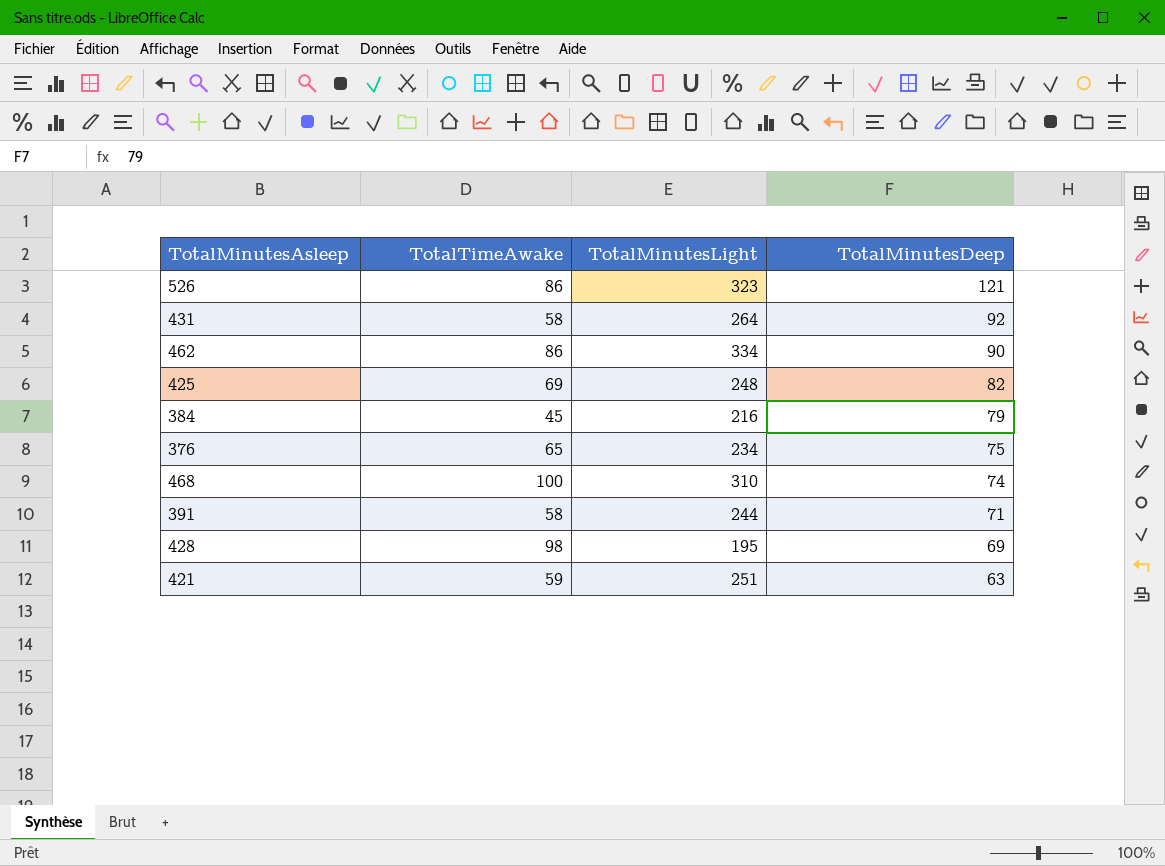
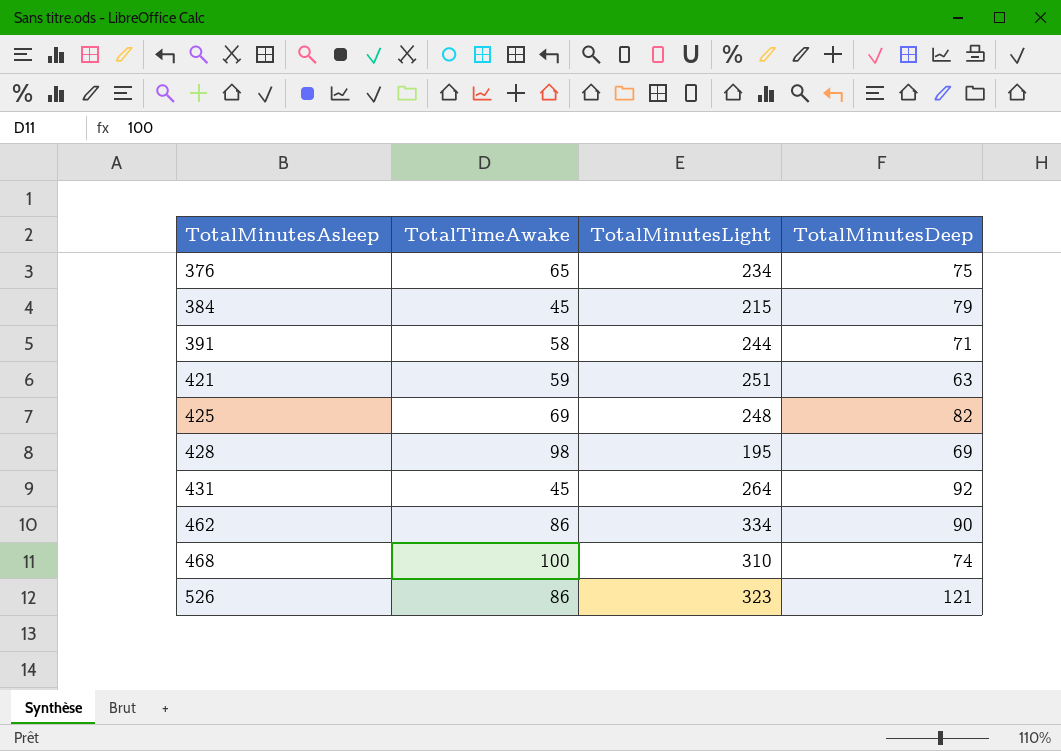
row order: TotalMinutesDeep descending -> TotalMinutesAsleep ascending
384 | TotalMinutesLight: 216 -> 215
431 | TotalTimeAwake: 58 -> 45

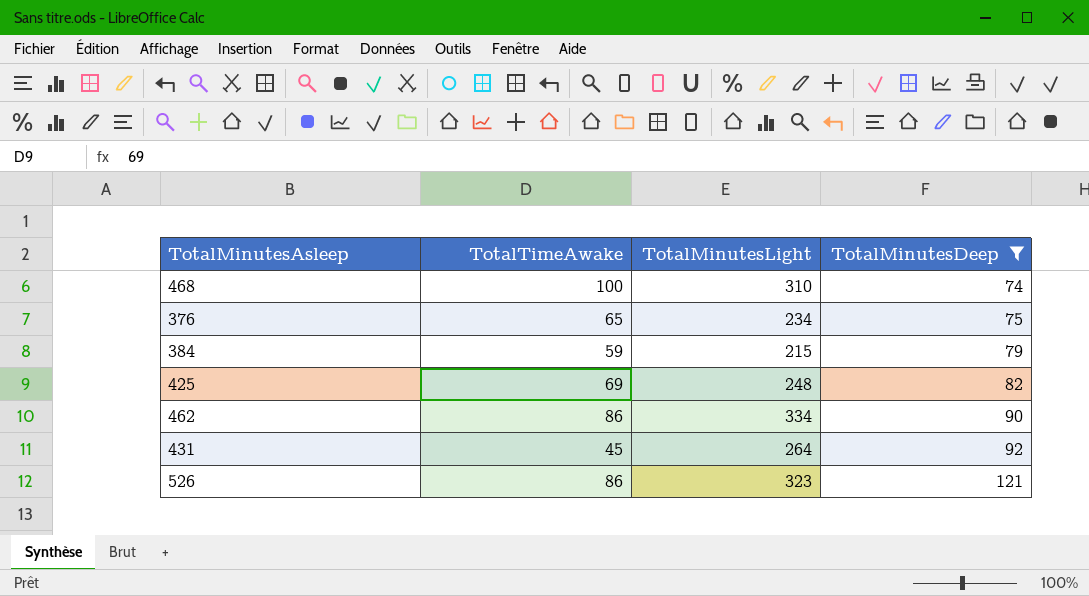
filter: none -> TotalMinutesDeep >= 74
row order: TotalMinutesAsleep ascending -> TotalMinutesDeep ascending
384 | TotalTimeAwake: 45 -> 59

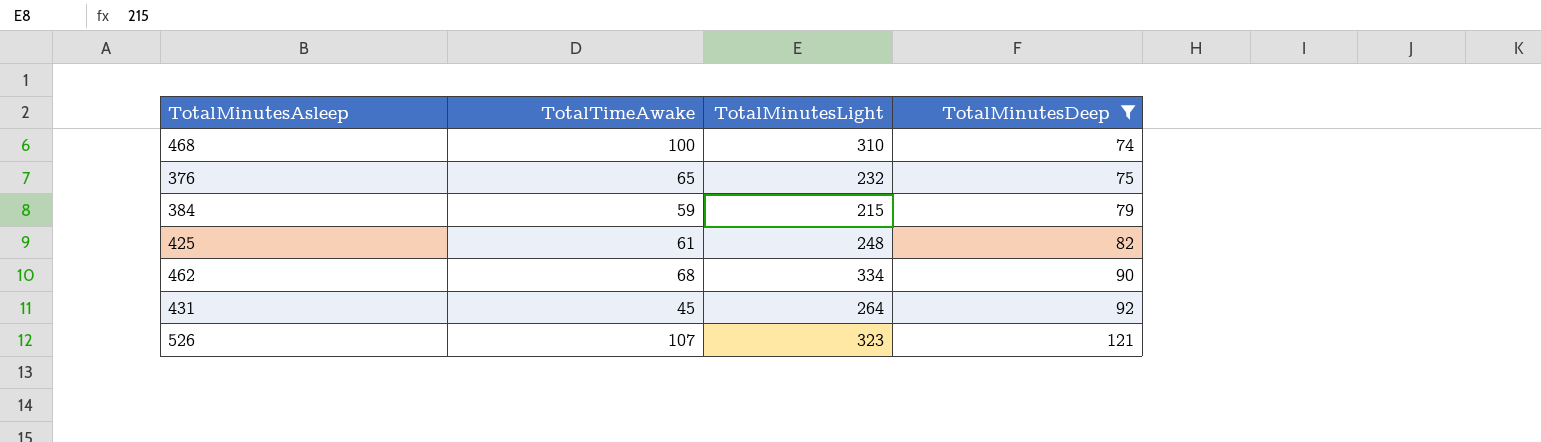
376 | TotalMinutesLight: 234 -> 232
425 | TotalTimeAwake: 69 -> 61
462 | TotalTimeAwake: 86 -> 68
526 | TotalTimeAwake: 86 -> 107

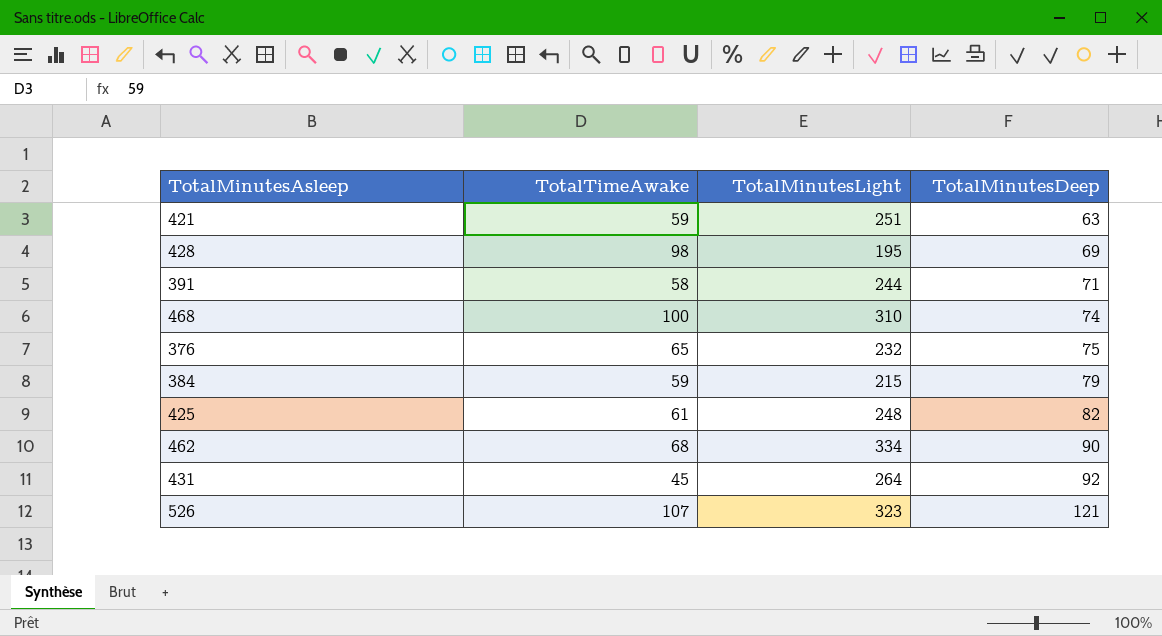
filter: TotalMinutesDeep >= 74 -> none

